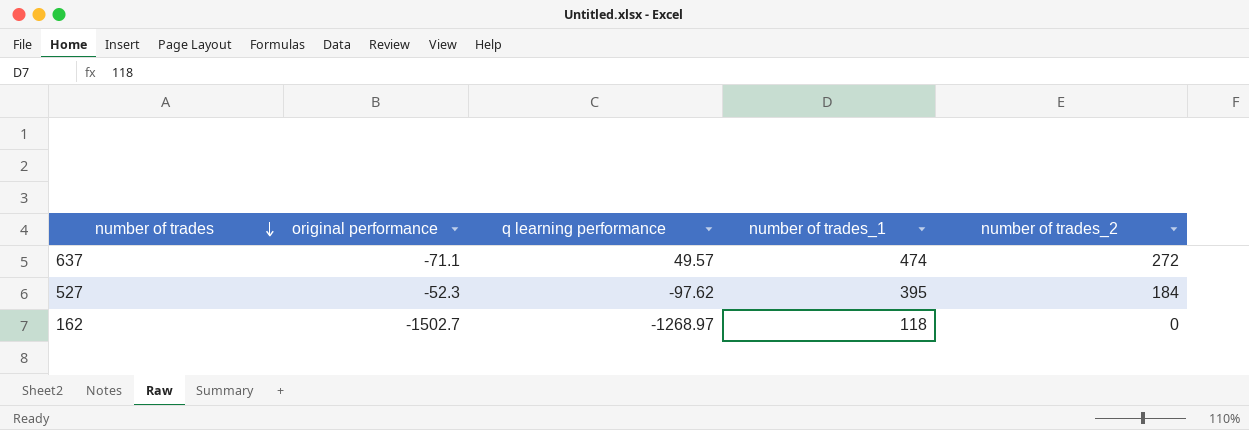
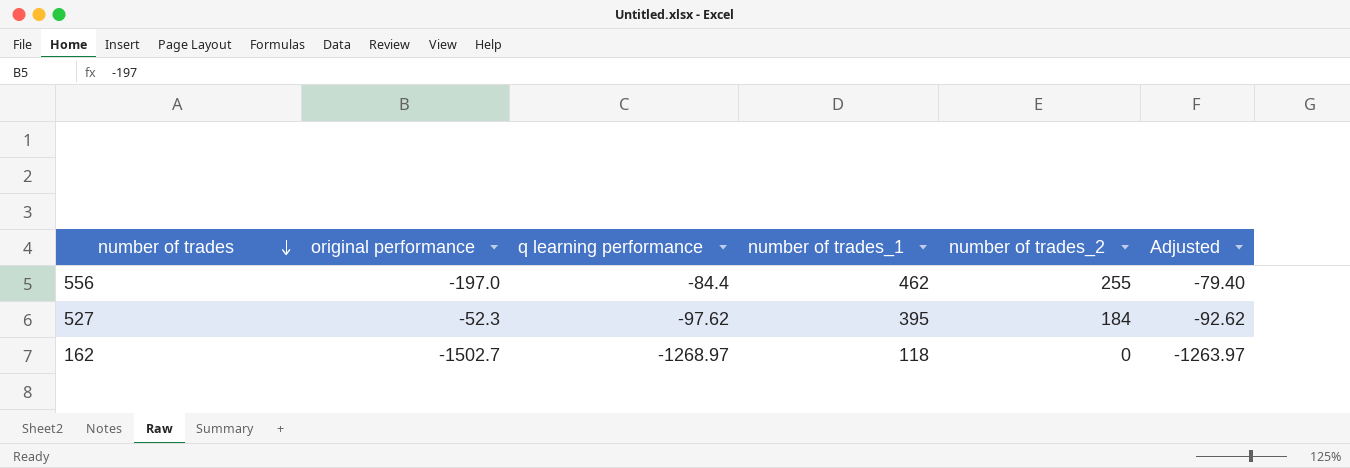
column Adjusted | formula: none -> [q learning performance] + 5
row 637: -71.1 | 49.57 | 474 | 272 -> none
row 556: none -> -197.0 | -84.4 | 462 | 255 | -79.40

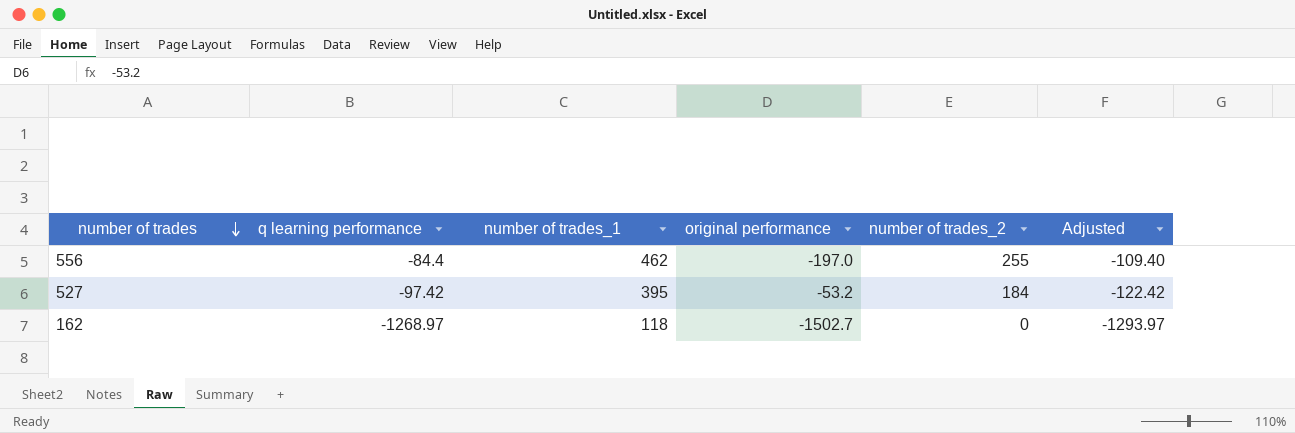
column original performance | position: 2 -> 4
column Adjusted | formula: [q learning performance] + 5 -> [q learning performance] - 25
527 | q learning performance: -97.62 -> -97.42
527 | original performance: -52.3 -> -53.2

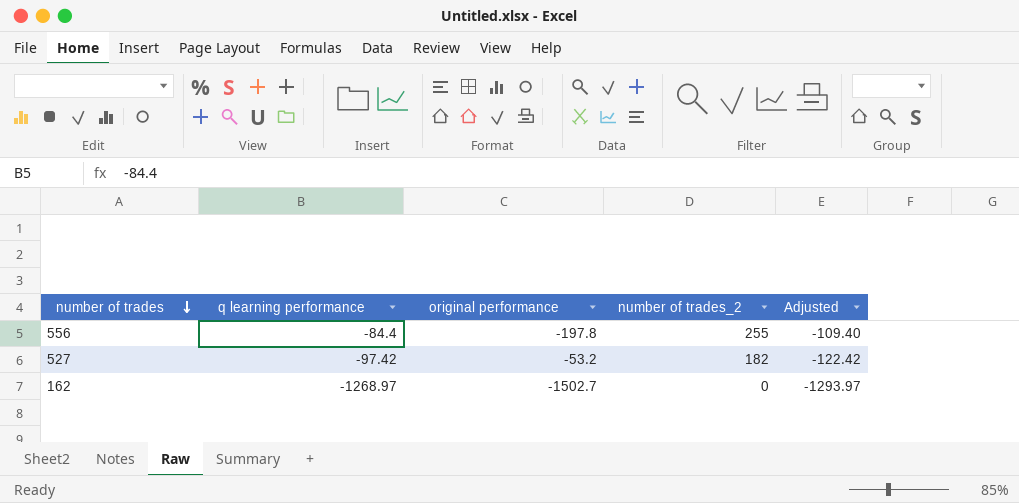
column number of trades_1 | position: 3 -> none
556 | original performance: -197.0 -> -197.8
527 | number of trades_2: 184 -> 182

